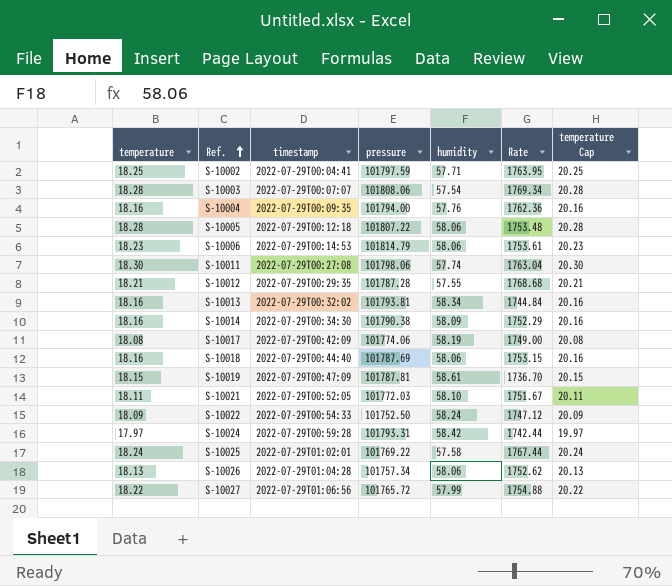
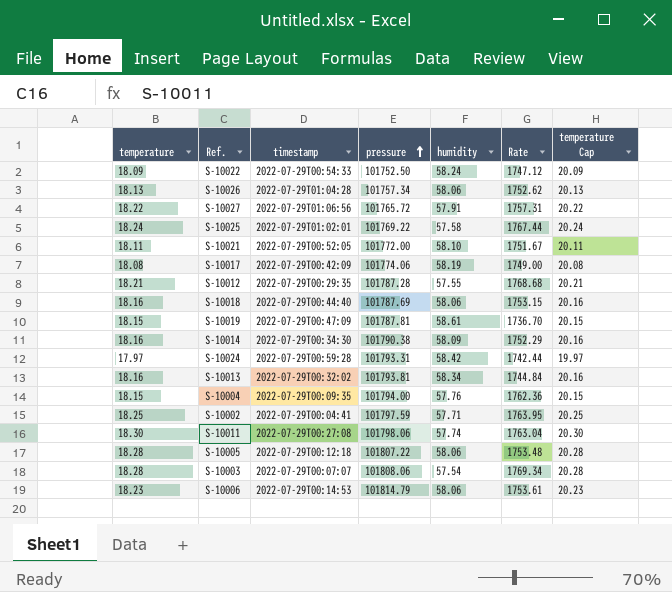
row order: Ref. ascending -> pressure ascending
S-10027 | humidity: 57.99 -> 57.91
S-10027 | Rate: 1754.88 -> 1757.31
S-10021 | pressure: 101772.03 -> 101772.00
S-10004 | temperature: 18.16 -> 18.15
S-10004 | temperature Cap: 20.16 -> 20.15

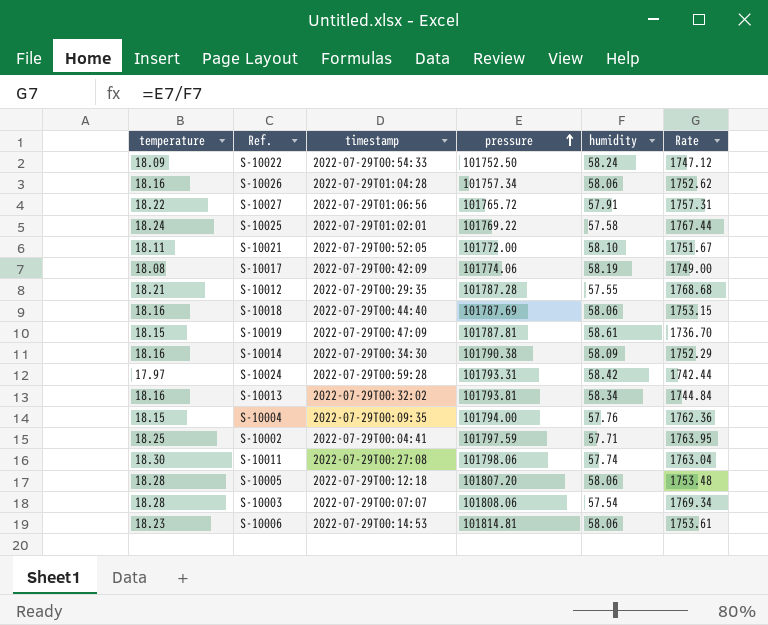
column temperature Cap | formula: [temperature] + 2 -> none
S-10026 | temperature: 18.13 -> 18.16
S-10005 | pressure: 101807.22 -> 101807.20
S-10006 | pressure: 101814.79 -> 101814.81

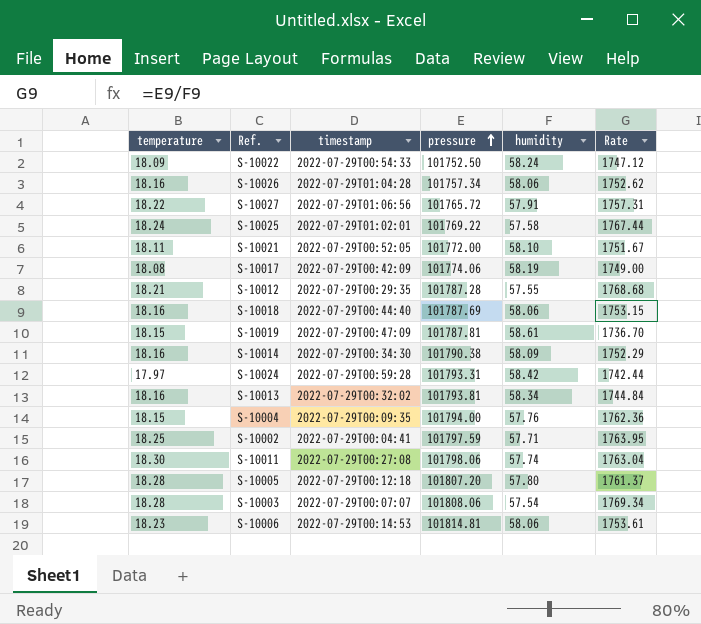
S-10005 | humidity: 58.06 -> 57.80
S-10005 | Rate: 1753.48 -> 1761.37

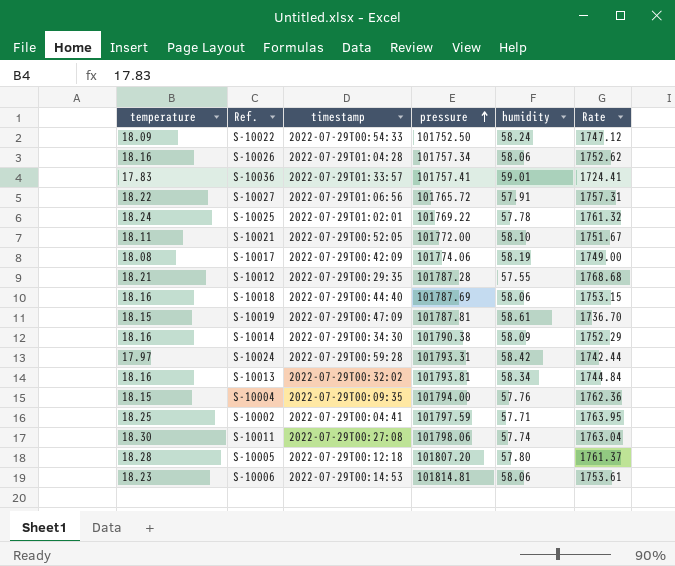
row S-10003: 18.28 | 2022-07-29T00:07:07 | 101808.06 | 57.54 | 1769.34 -> none
row S-10036: none -> 17.83 | 2022-07-29T01:33:57 | 101757.41 | 59.01 | 1724.41
S-10025 | humidity: 57.58 -> 57.78
S-10025 | Rate: 1767.44 -> 1761.32

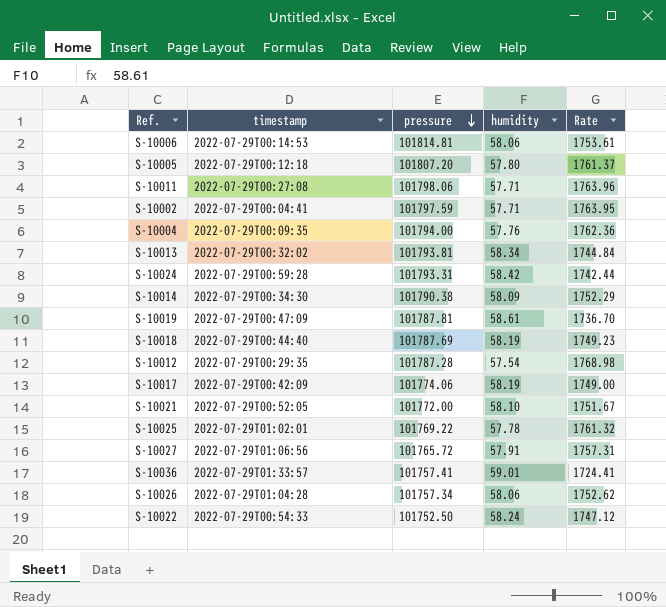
row order: pressure ascending -> pressure descending
column temperature | position: 1 -> none
S-10011 | humidity: 57.74 -> 57.71
S-10011 | Rate: 1763.04 -> 1763.96
S-10018 | humidity: 58.06 -> 58.19
S-10018 | Rate: 1753.15 -> 1749.23
S-10012 | humidity: 57.55 -> 57.54
S-10012 | Rate: 1768.68 -> 1768.98

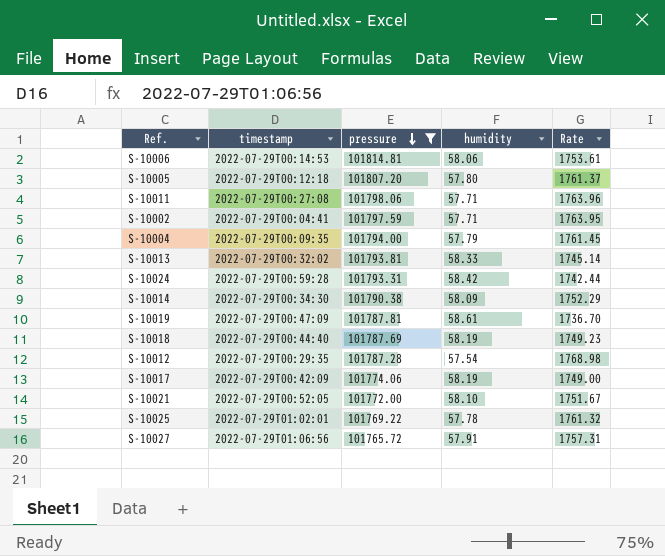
filter: none -> pressure >= 101765.72
S-10004 | humidity: 57.76 -> 57.79
S-10004 | Rate: 1762.36 -> 1761.45
S-10013 | humidity: 58.34 -> 58.33
S-10013 | Rate: 1744.84 -> 1745.14

